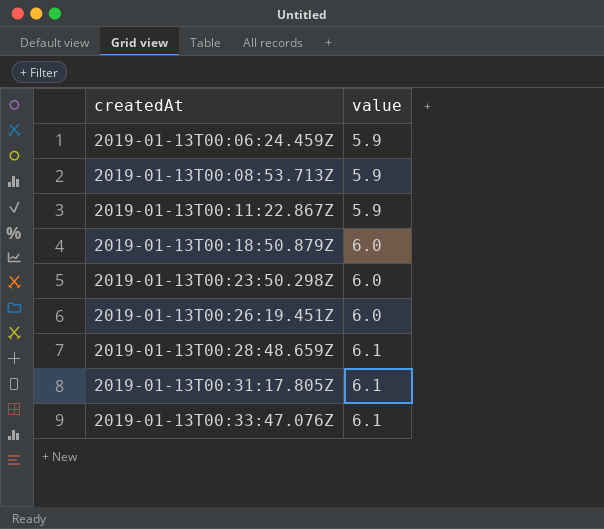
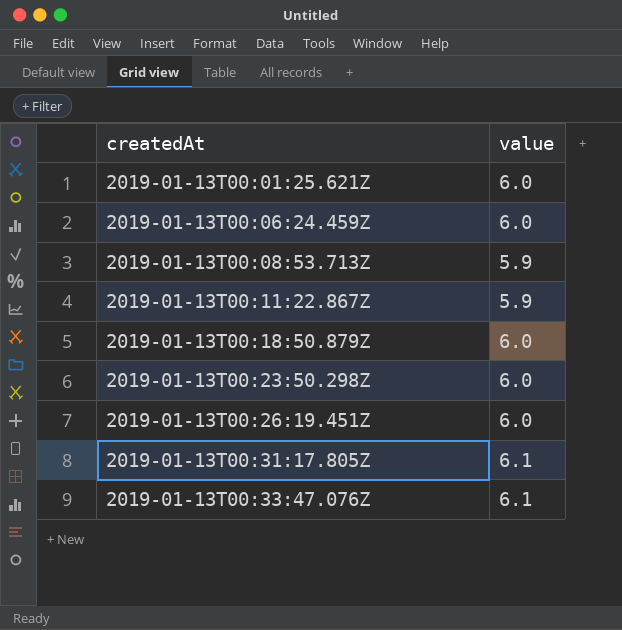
row 2019-01-13T00:28:48.659Z: 6.1 -> none
row 2019-01-13T00:01:25.621Z: none -> 6.0
2019-01-13T00:06:24.459Z | value: 5.9 -> 6.0

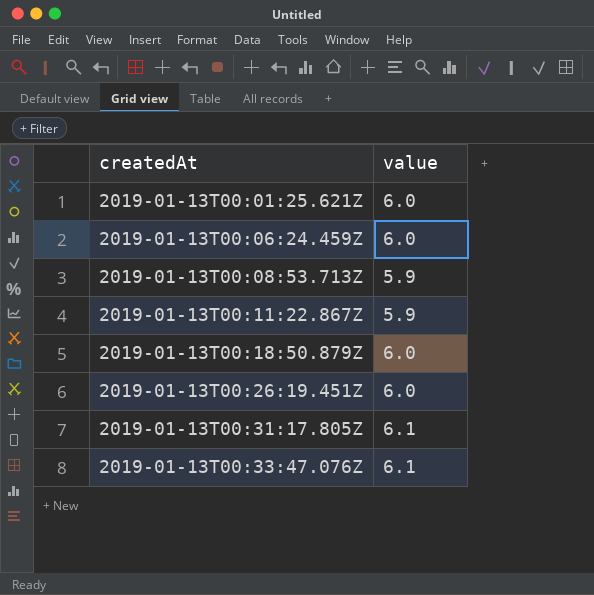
row 2019-01-13T00:23:50.298Z: 6.0 -> none

